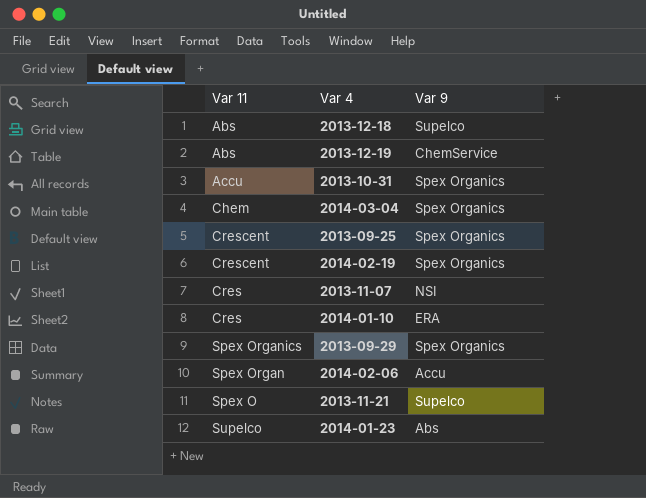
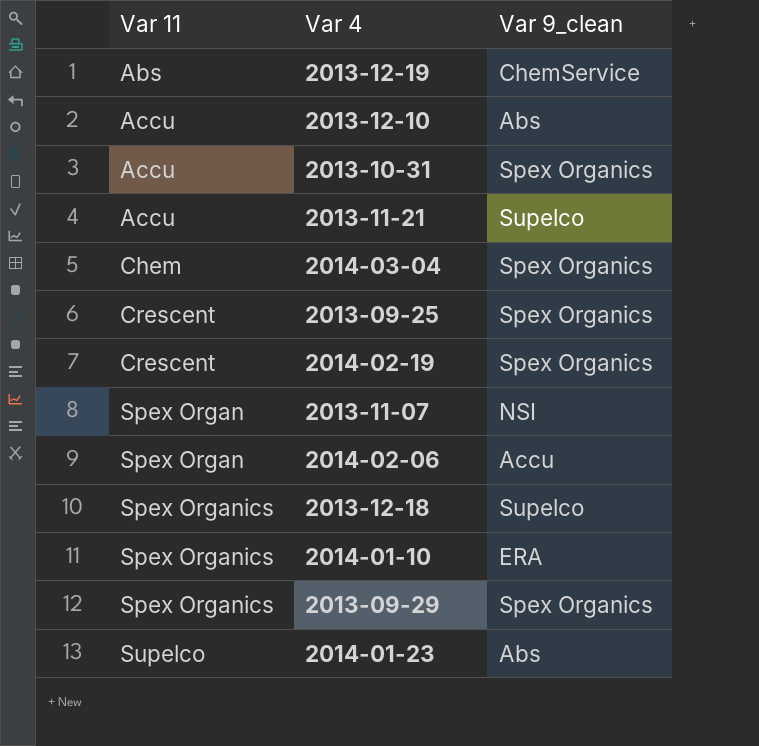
row order: none -> Var 11 ascending
column name: Var 9 -> Var 9_clean
row 2013-12-10: none -> Accu | Abs
2013-11-21 | Var 11: Spex O -> Accu
2013-11-07 | Var 11: Cres -> Spex Organ
2013-12-18 | Var 11: Abs -> Spex Organics
2014-01-10 | Var 11: Cres -> Spex Organics

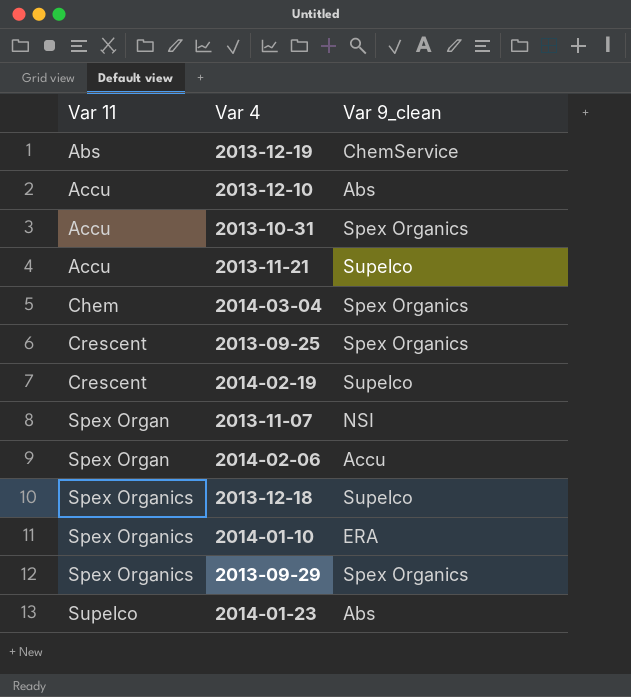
2014-02-19 | Var 9_clean: Spex Organics -> Supelco

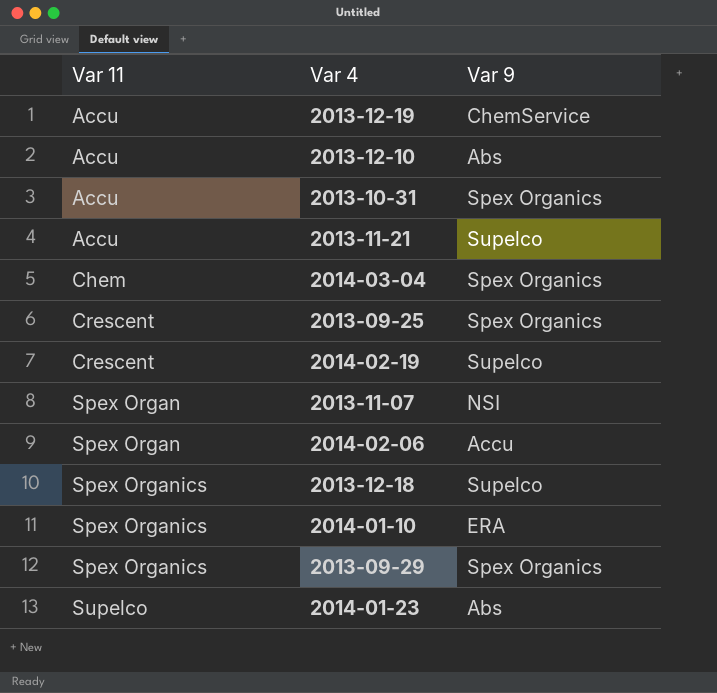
column name: Var 9_clean -> Var 9
2013-12-19 | Var 11: Abs -> Accu

